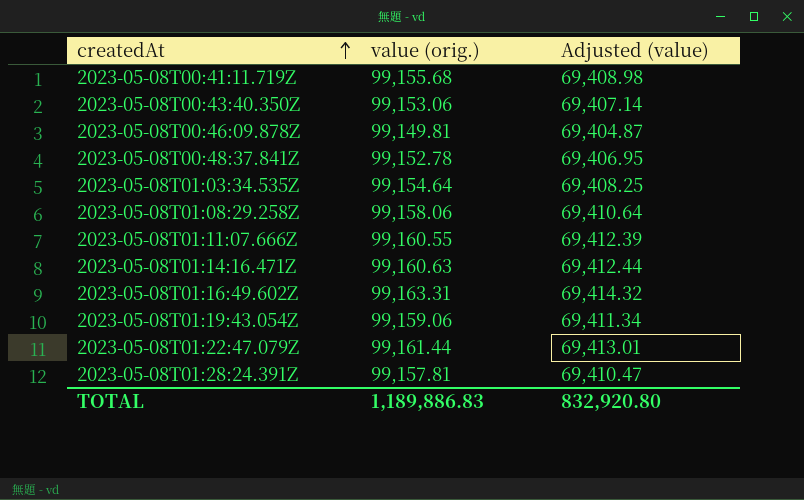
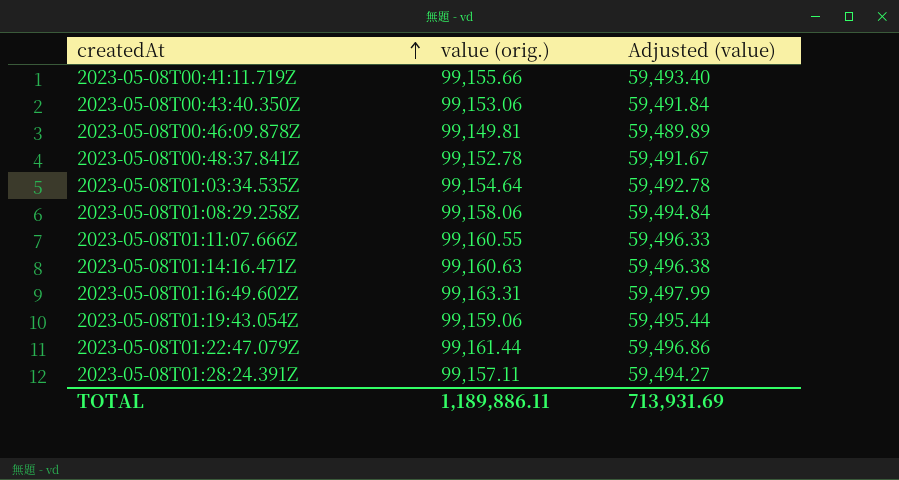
column Adjusted (value) | formula: [value (orig.)] * 0.7 -> [value (orig.)] * 0.6
2023-05-08T00:41:11.719Z | value (orig.): 99,155.68 -> 99,155.66
2023-05-08T01:28:24.391Z | value (orig.): 99,157.81 -> 99,157.11
TOTAL | value (orig.): 1,189,886.83 -> 1,189,886.11
TOTAL | Adjusted (value): 832,920.80 -> 713,931.69

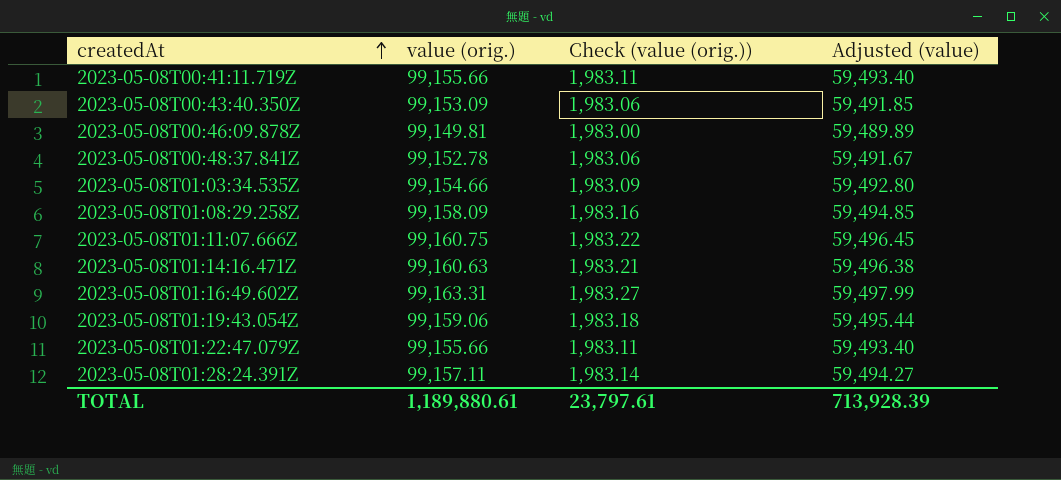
column Check (value (orig.)) | formula: none -> [value (orig.)] * 0.02
2023-05-08T00:43:40.350Z | value (orig.): 99,153.06 -> 99,153.09
2023-05-08T00:43:40.350Z | Adjusted (value): 59,491.84 -> 59,491.85
2023-05-08T01:03:34.535Z | value (orig.): 99,154.64 -> 99,154.66
2023-05-08T01:03:34.535Z | Adjusted (value): 59,492.78 -> 59,492.80
2023-05-08T01:08:29.258Z | value (orig.): 99,158.06 -> 99,158.09
2023-05-08T01:08:29.258Z | Adjusted (value): 59,494.84 -> 59,494.85
2023-05-08T01:11:07.666Z | value (orig.): 99,160.55 -> 99,160.75
2023-05-08T01:11:07.666Z | Adjusted (value): 59,496.33 -> 59,496.45
2023-05-08T01:22:47.079Z | value (orig.): 99,161.44 -> 99,155.66
2023-05-08T01:22:47.079Z | Adjusted (value): 59,496.86 -> 59,493.40
TOTAL | value (orig.): 1,189,886.11 -> 1,189,880.61
TOTAL | Adjusted (value): 713,931.69 -> 713,928.39

